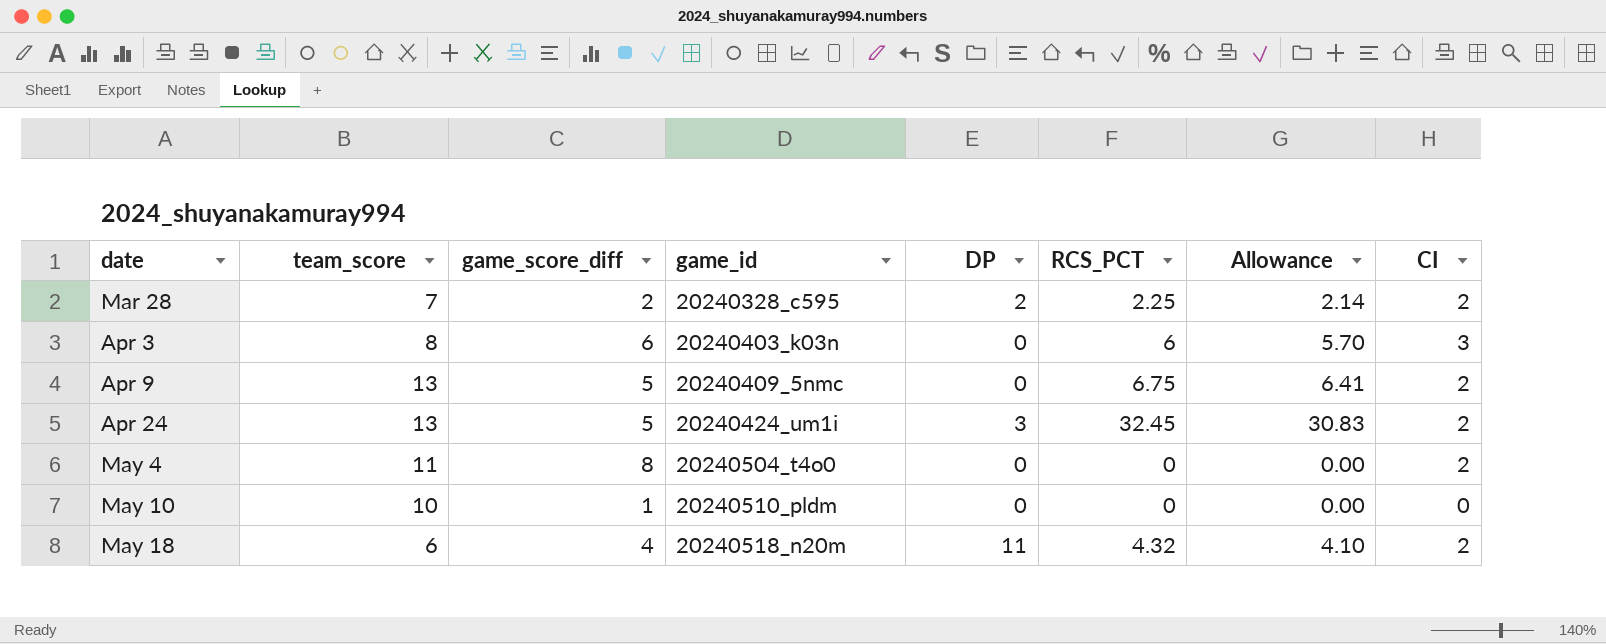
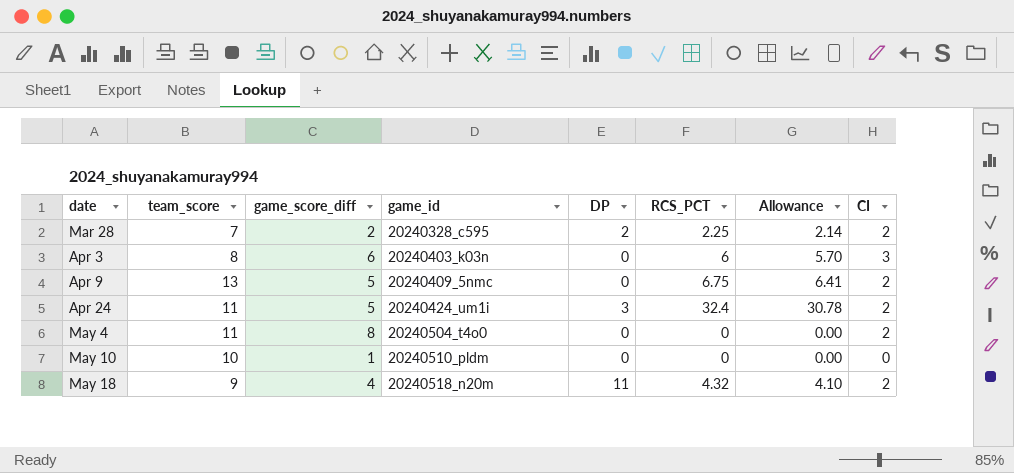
Apr 24 | team_score: 13 -> 11
Apr 24 | RCS_PCT: 32.45 -> 32.4
Apr 24 | Allowance: 30.83 -> 30.78
May 18 | team_score: 6 -> 9

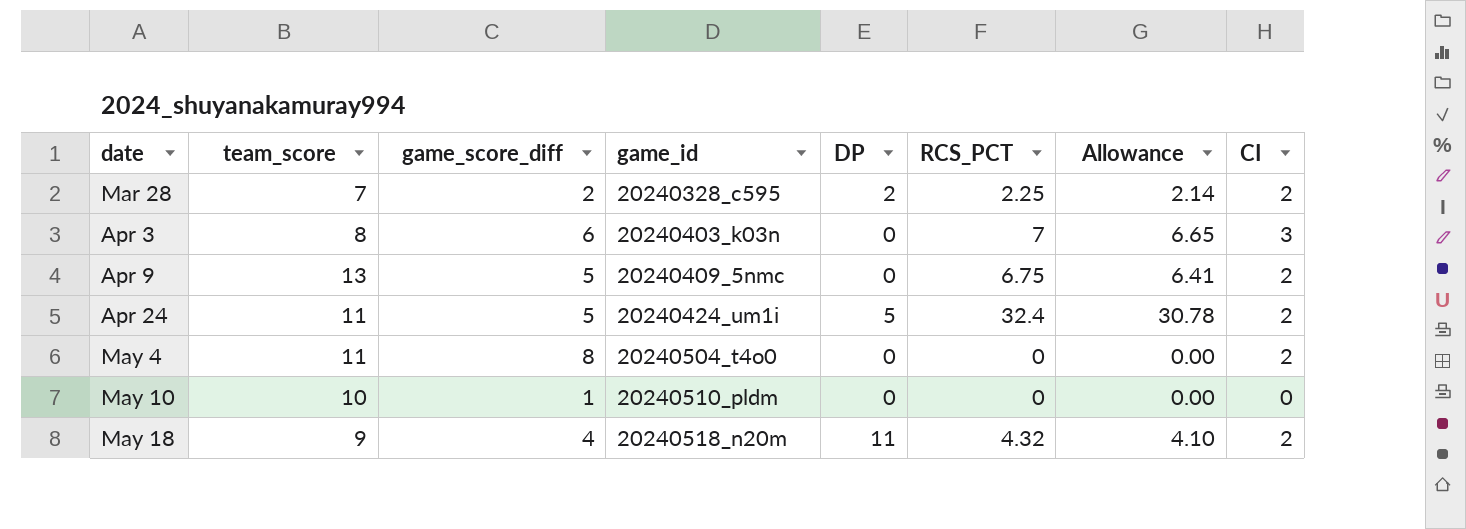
Apr 3 | RCS_PCT: 6 -> 7
Apr 3 | Allowance: 5.70 -> 6.65
Apr 24 | DP: 3 -> 5

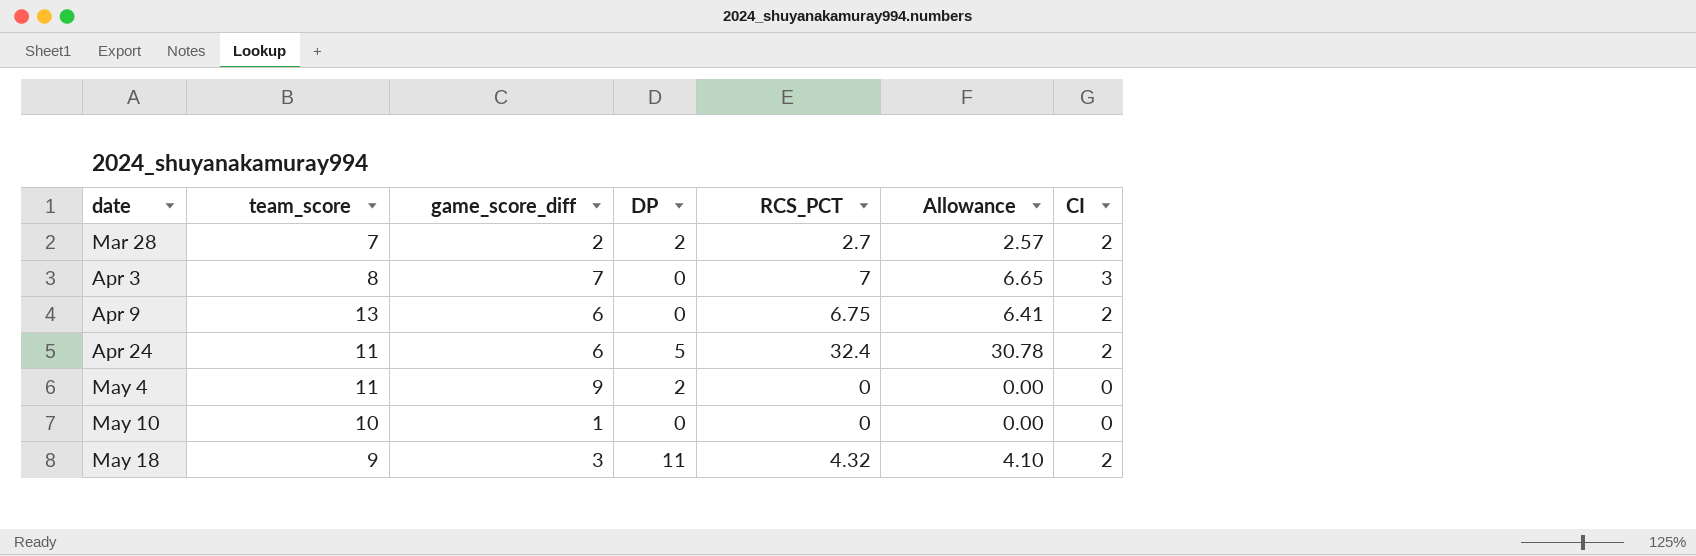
column game_id | position: 4 -> none
Mar 28 | RCS_PCT: 2.25 -> 2.7
Mar 28 | Allowance: 2.14 -> 2.57
Apr 3 | game_score_diff: 6 -> 7
Apr 9 | game_score_diff: 5 -> 6
Apr 24 | game_score_diff: 5 -> 6
May 4 | game_score_diff: 8 -> 9
May 4 | DP: 0 -> 2
May 4 | CI: 2 -> 0
May 18 | game_score_diff: 4 -> 3

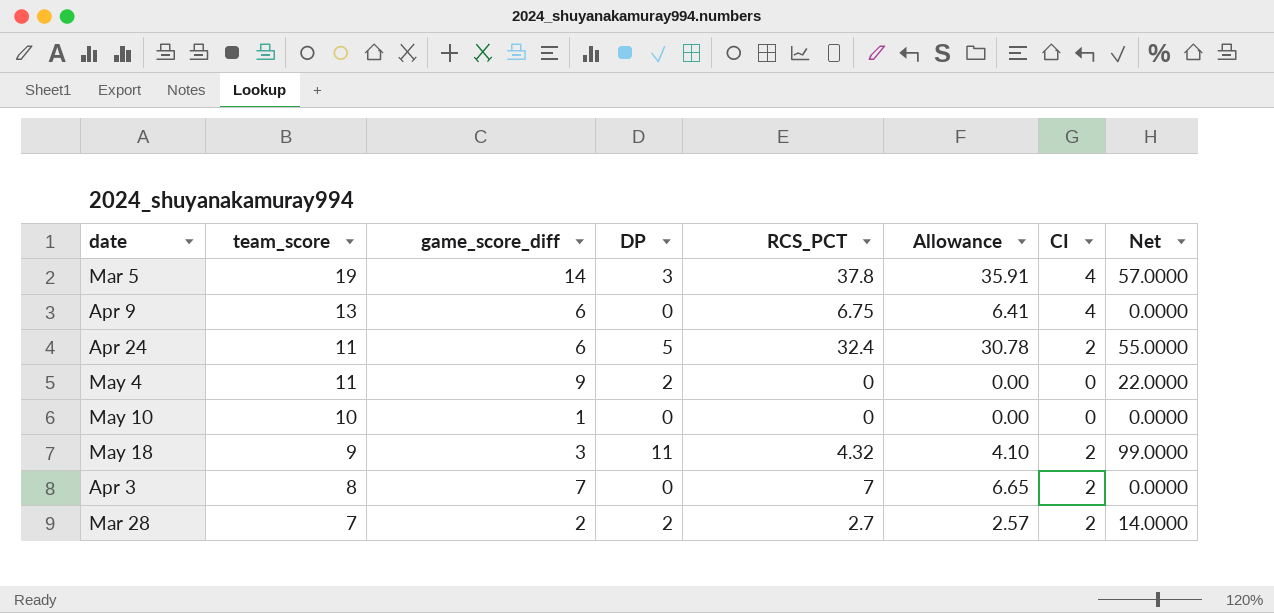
row order: date ascending -> team_score descending
column Net | formula: none -> [team_score] * [DP]
row Mar 5: none -> 19 | 14 | 3 | 37.8 | 35.91 | 4 | 57.0000
Apr 9 | CI: 2 -> 4
Apr 3 | CI: 3 -> 2

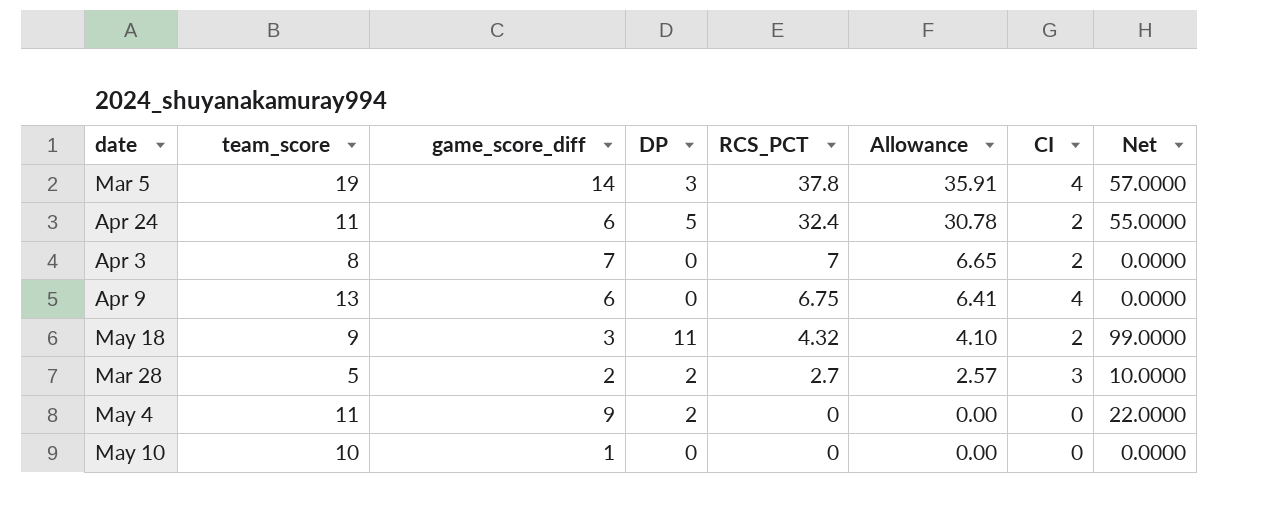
row order: team_score descending -> RCS_PCT descending
Mar 28 | team_score: 7 -> 5
Mar 28 | CI: 2 -> 3
Mar 28 | Net: 14.0000 -> 10.0000

